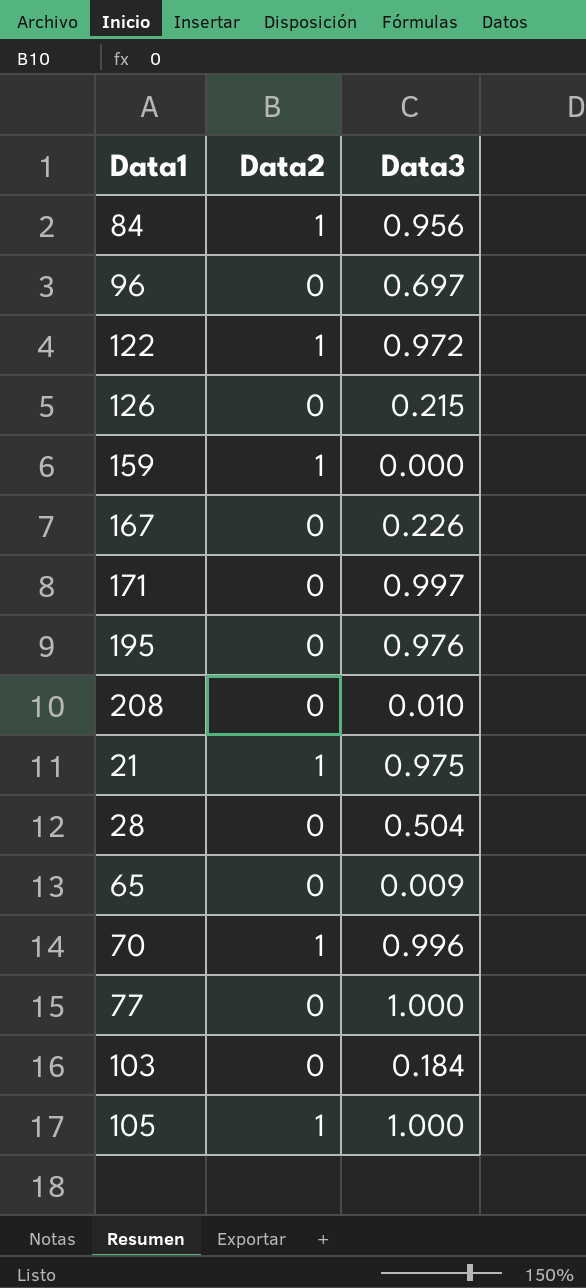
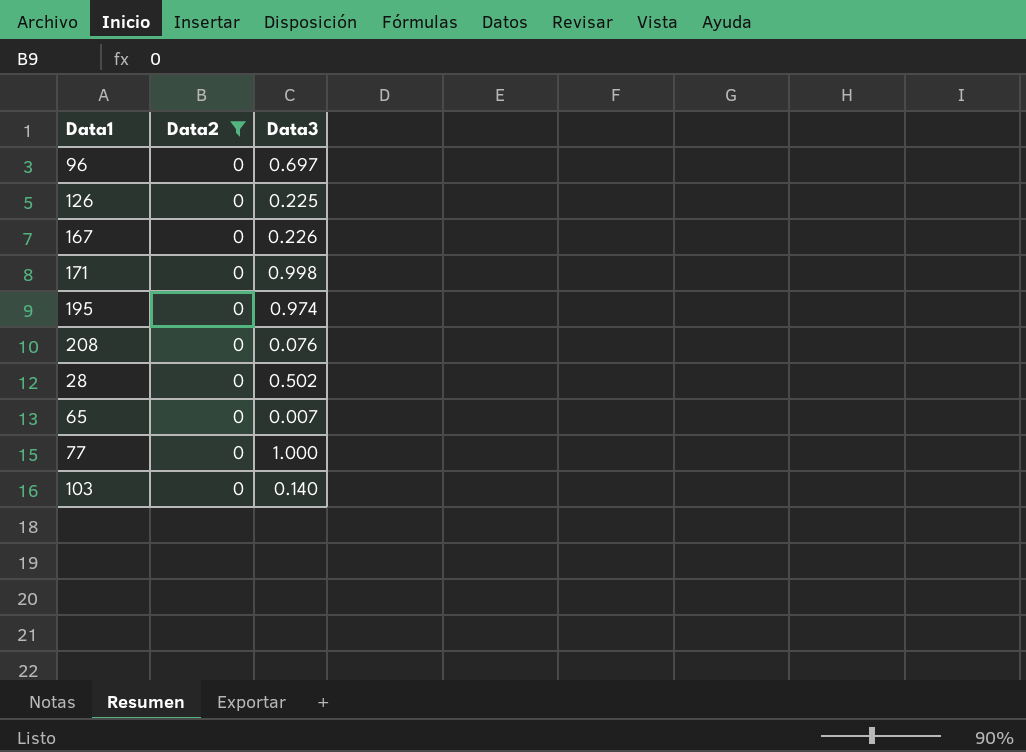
filter: none -> Data2 = 0
126 | Data3: 0.215 -> 0.225
171 | Data3: 0.997 -> 0.998
195 | Data3: 0.976 -> 0.974
208 | Data3: 0.010 -> 0.076
28 | Data3: 0.504 -> 0.502
65 | Data3: 0.009 -> 0.007
103 | Data3: 0.184 -> 0.140

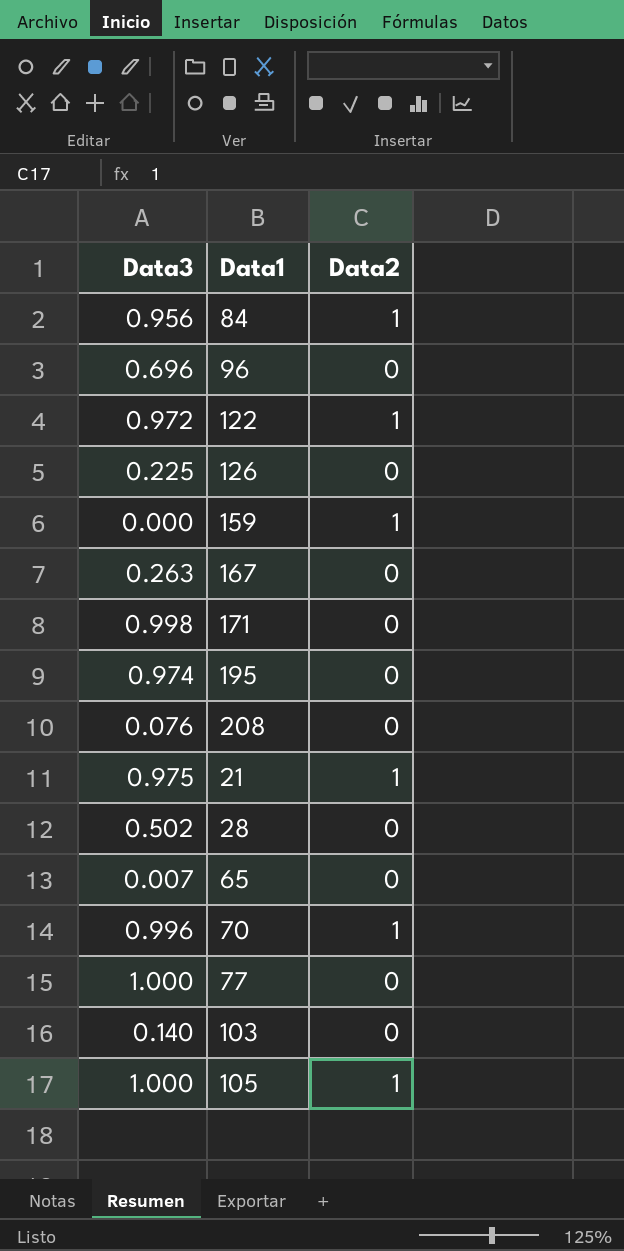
filter: Data2 = 0 -> none
column Data3 | position: 3 -> 1
96 | Data3: 0.697 -> 0.696
167 | Data3: 0.226 -> 0.263

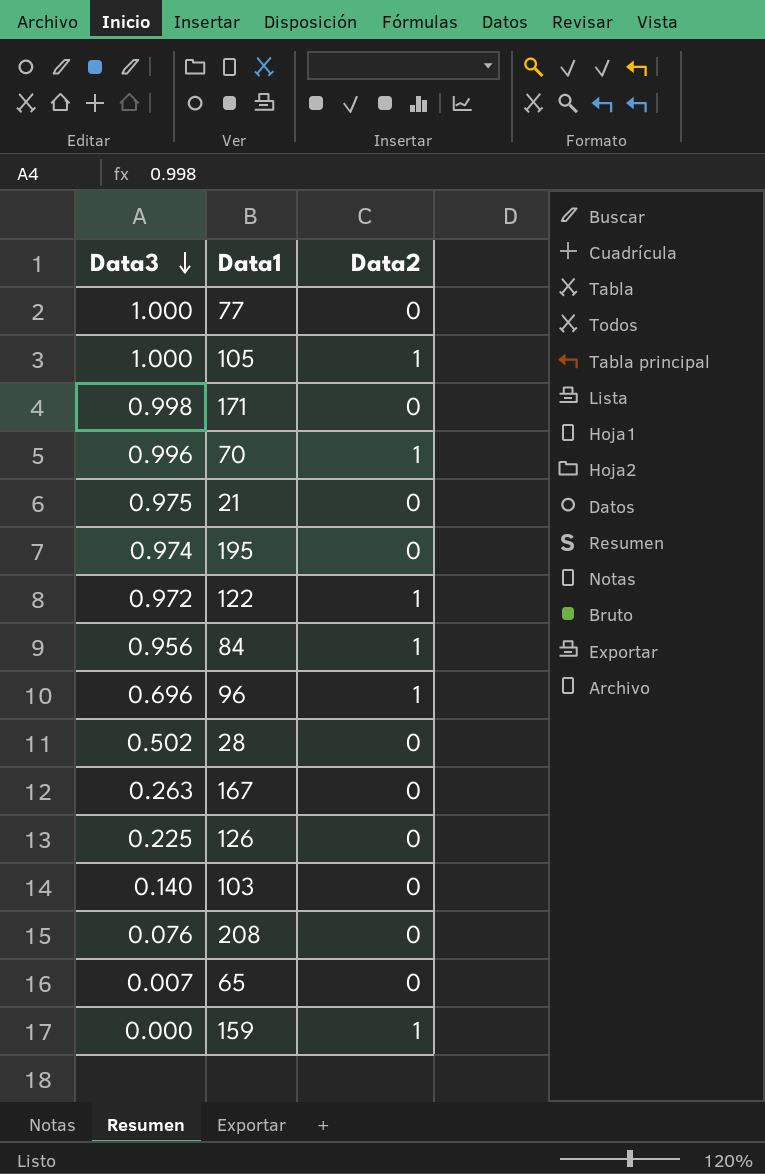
row order: none -> Data3 descending
21 | Data2: 1 -> 0
96 | Data2: 0 -> 1

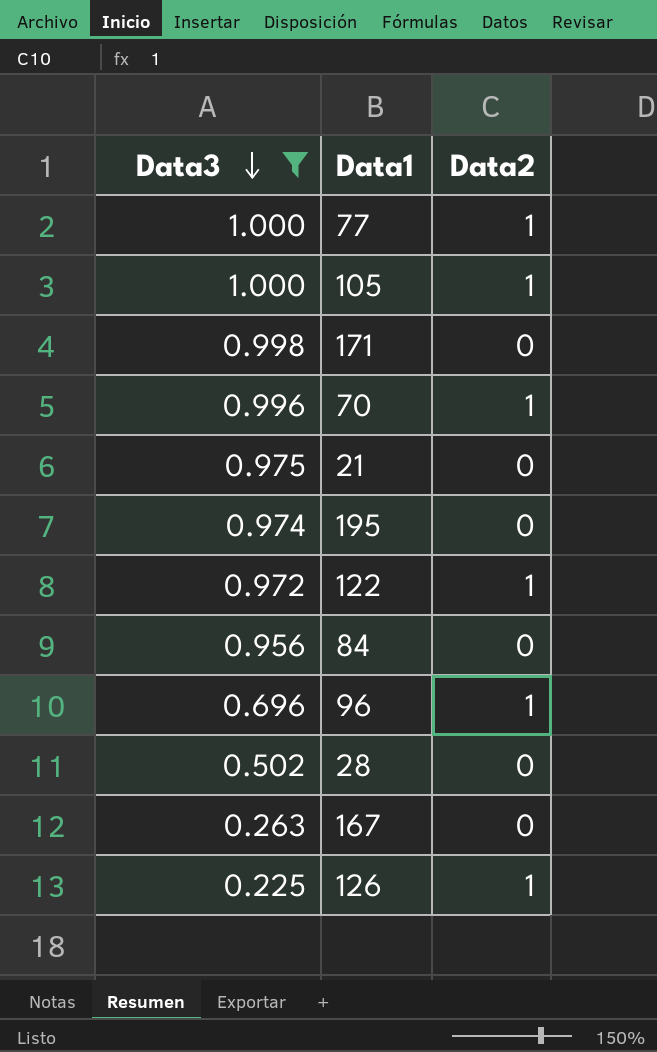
filter: none -> Data3 >= 0.225
77 | Data2: 0 -> 1
84 | Data2: 1 -> 0
126 | Data2: 0 -> 1

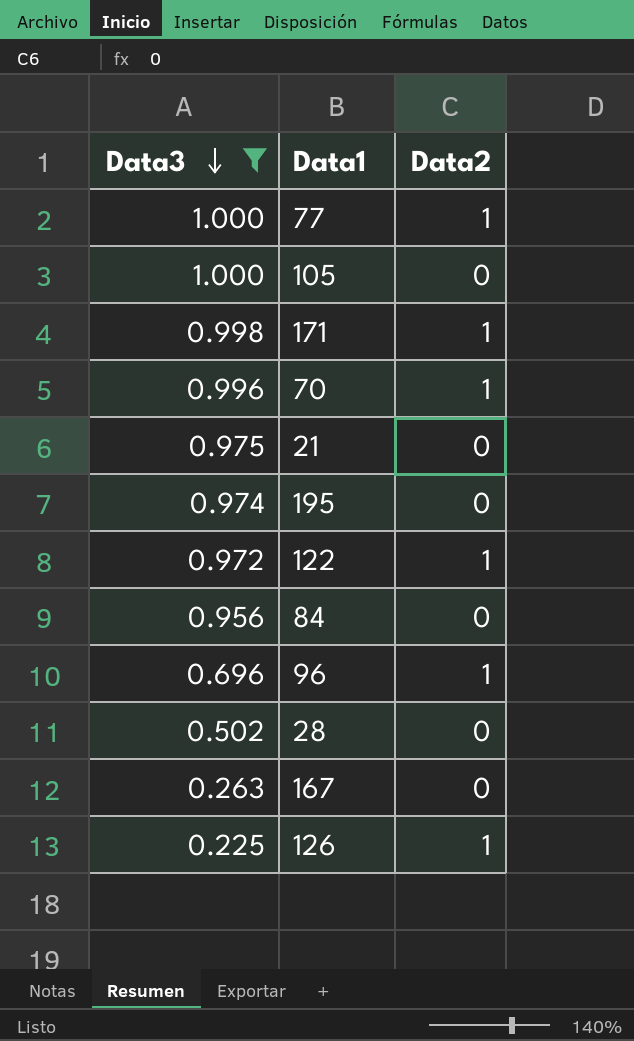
105 | Data2: 1 -> 0
171 | Data2: 0 -> 1

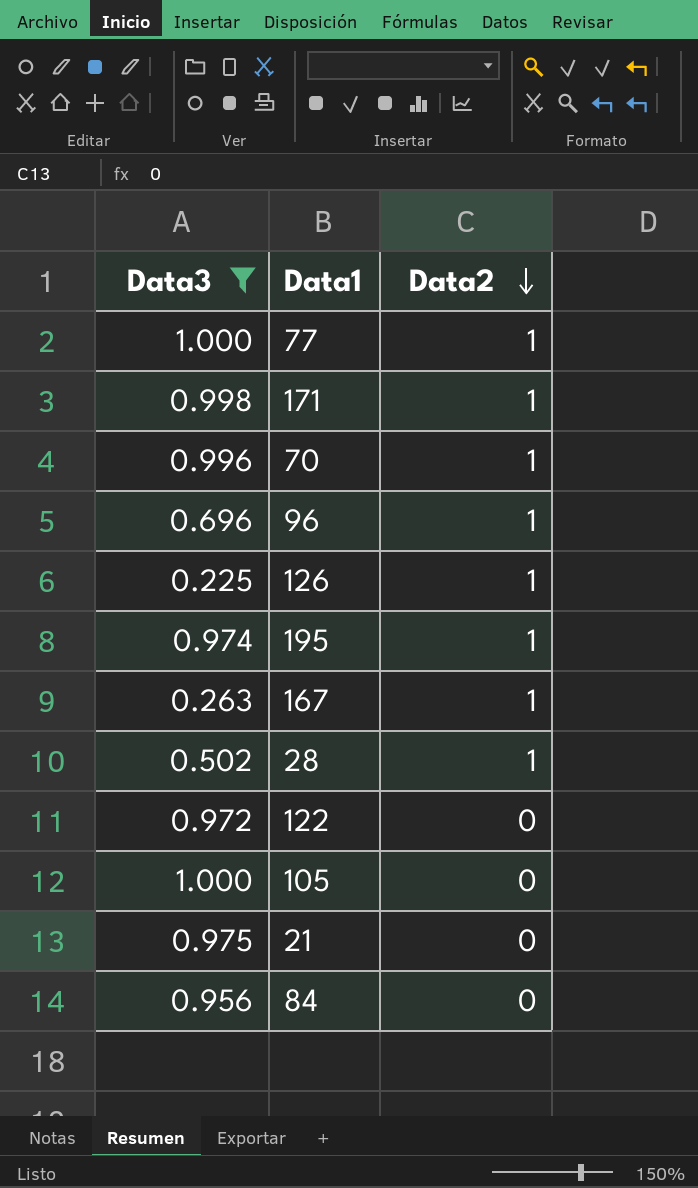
row order: Data3 descending -> Data2 descending
195 | Data2: 0 -> 1
167 | Data2: 0 -> 1
28 | Data2: 0 -> 1
122 | Data2: 1 -> 0

